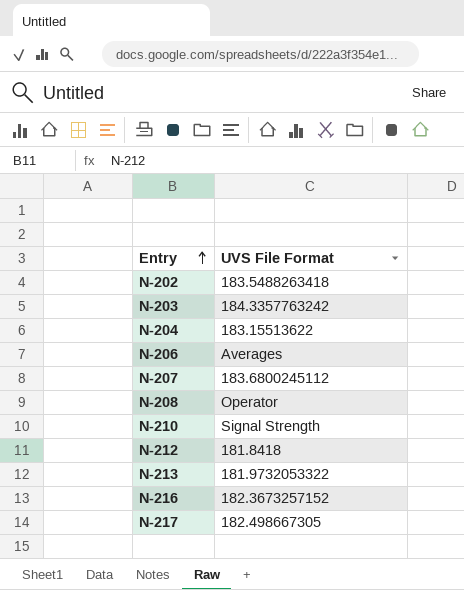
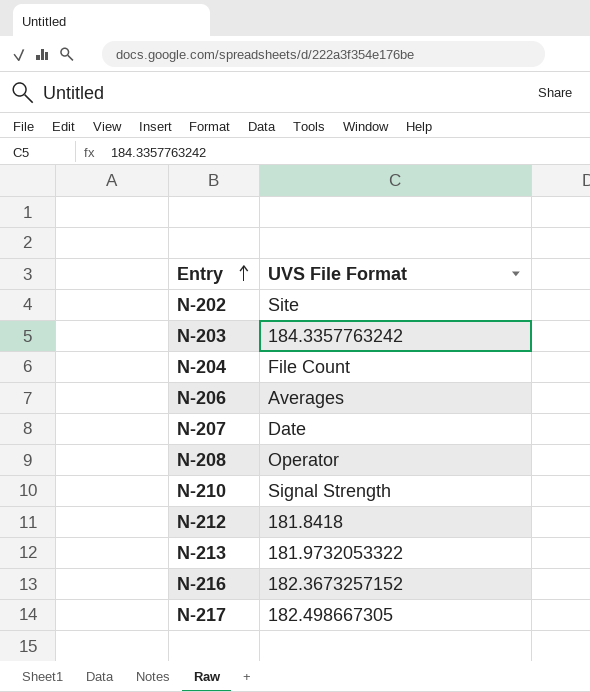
N-202 | UVS File Format: 183.5488263418 -> Site
N-204 | UVS File Format: 183.15513622 -> File Count
N-207 | UVS File Format: 183.6800245112 -> Date

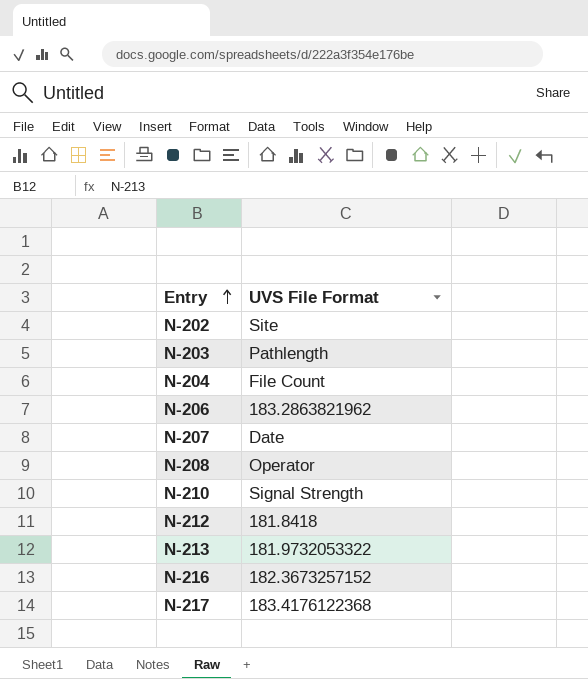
N-203 | UVS File Format: 184.3357763242 -> Pathlength
N-206 | UVS File Format: Averages -> 183.2863821962
N-217 | UVS File Format: 182.498667305 -> 183.4176122368

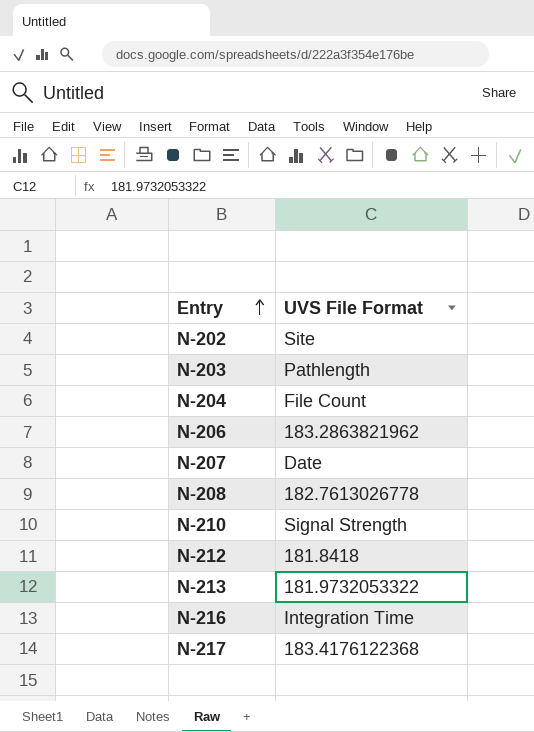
N-208 | UVS File Format: Operator -> 182.7613026778
N-216 | UVS File Format: 182.3673257152 -> Integration Time

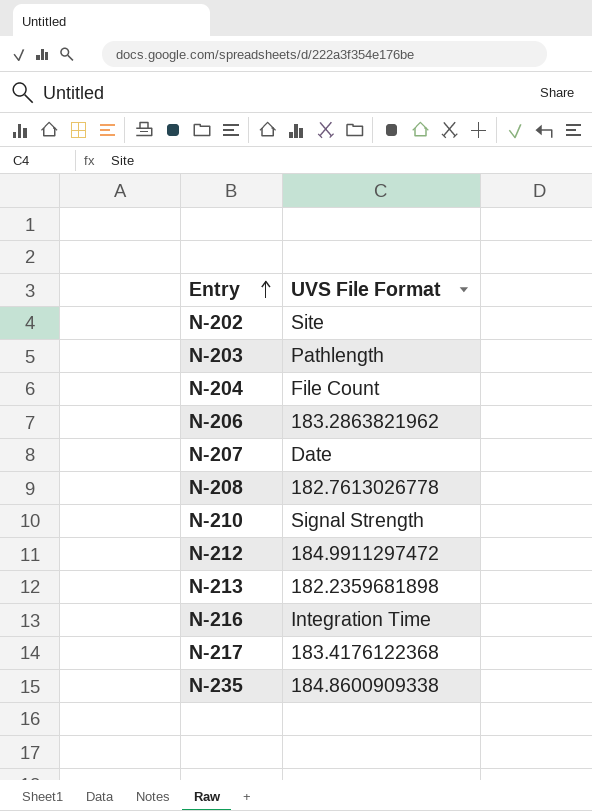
N-212 | UVS File Format: 181.8418 -> 184.9911297472
N-213 | UVS File Format: 181.9732053322 -> 182.2359681898
row N-235: none -> 184.8600909338

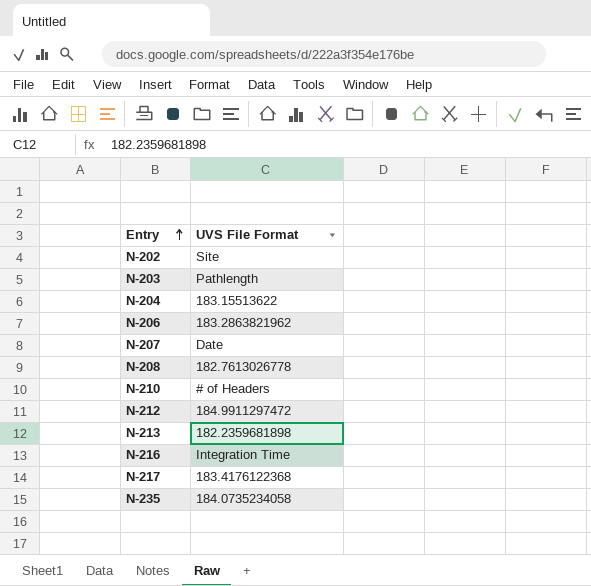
N-204 | UVS File Format: File Count -> 183.15513622
N-210 | UVS File Format: Signal Strength -> # of Headers
N-235 | UVS File Format: 184.8600909338 -> 184.0735234058

